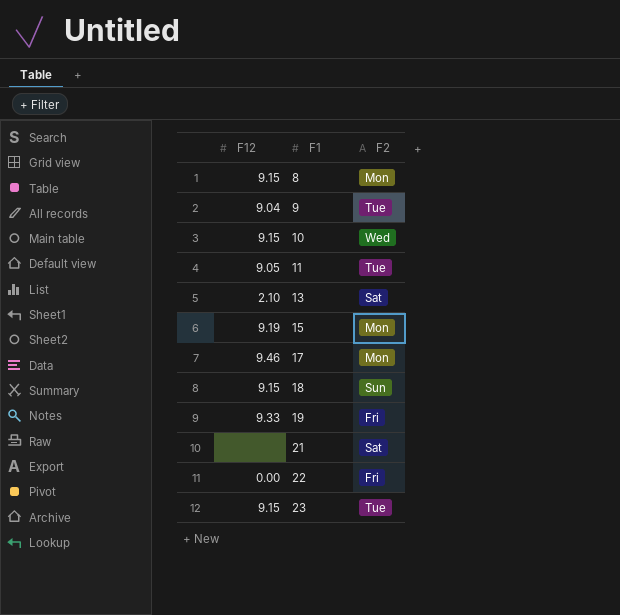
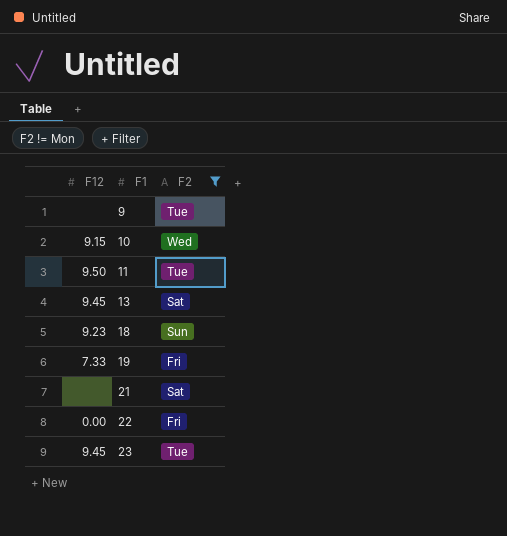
filter: none -> F2 != Mon
9 | F12: 9.04 -> none
11 | F12: 9.05 -> 9.50
13 | F12: 2.10 -> 9.45
18 | F12: 9.15 -> 9.23
19 | F12: 9.33 -> 7.33
23 | F12: 9.15 -> 9.45

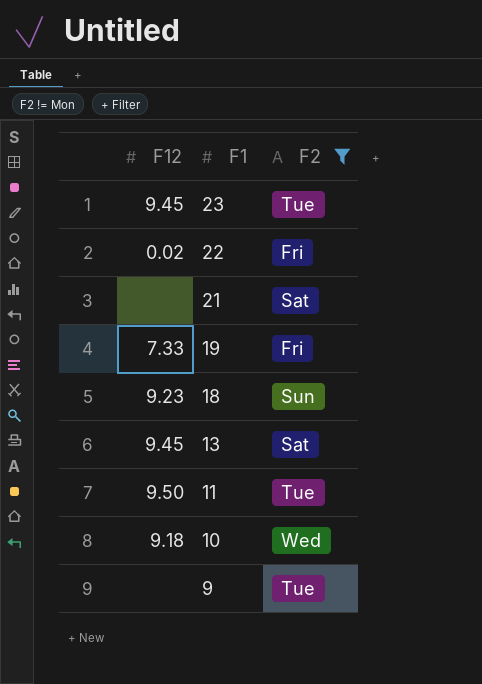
row order: F1 ascending -> F1 descending
22 | F12: 0.00 -> 0.02
10 | F12: 9.15 -> 9.18

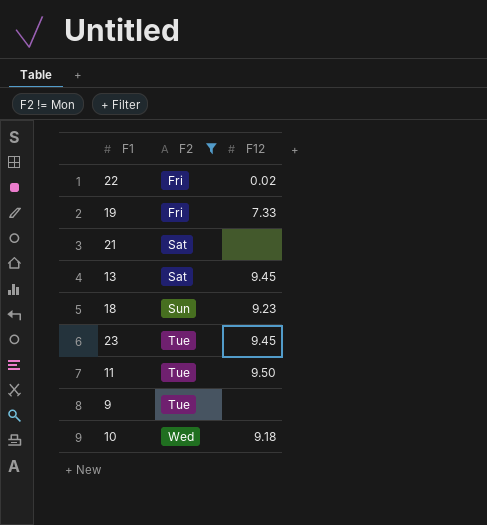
row order: F1 descending -> F2 ascending
column F12 | position: 1 -> 3

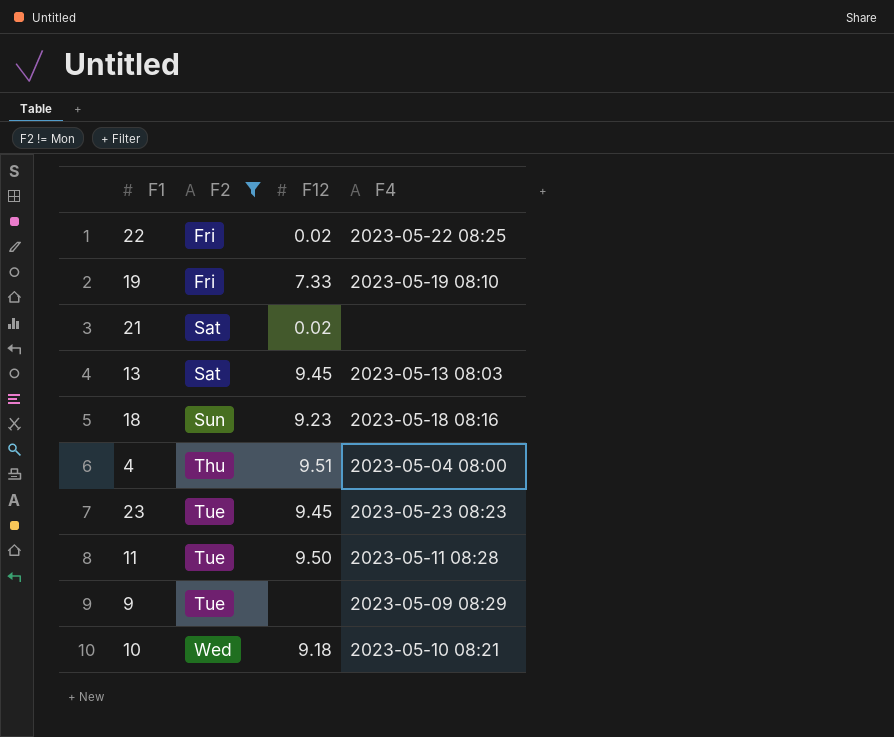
column F4 | position: none -> 4
21 | F12: none -> 0.02
row 4: none -> Thu | 9.51 | 2023-05-04 08:00

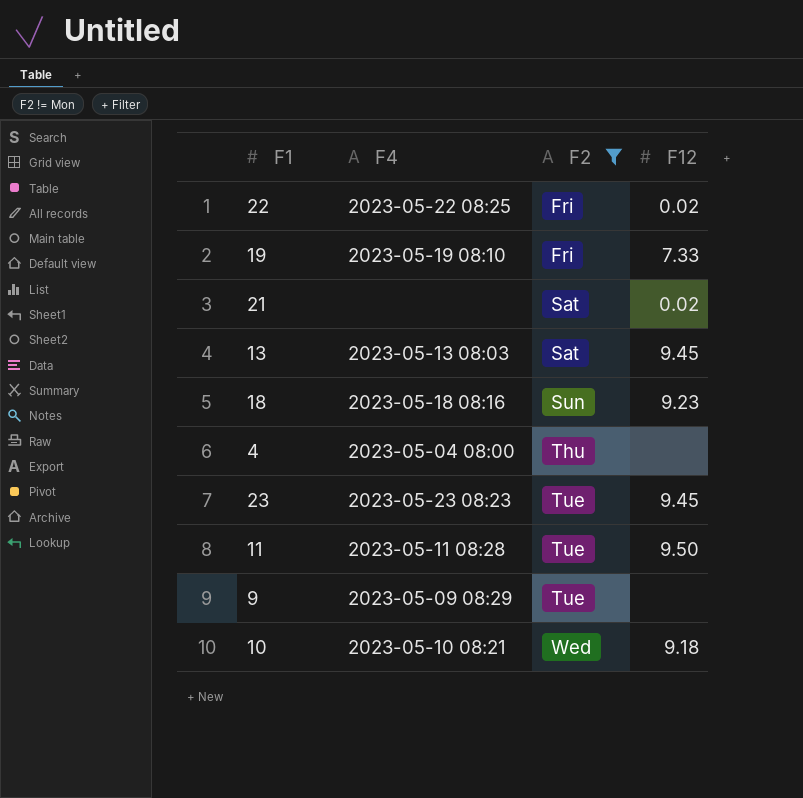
column F4 | position: 4 -> 2
4 | F12: 9.51 -> none

